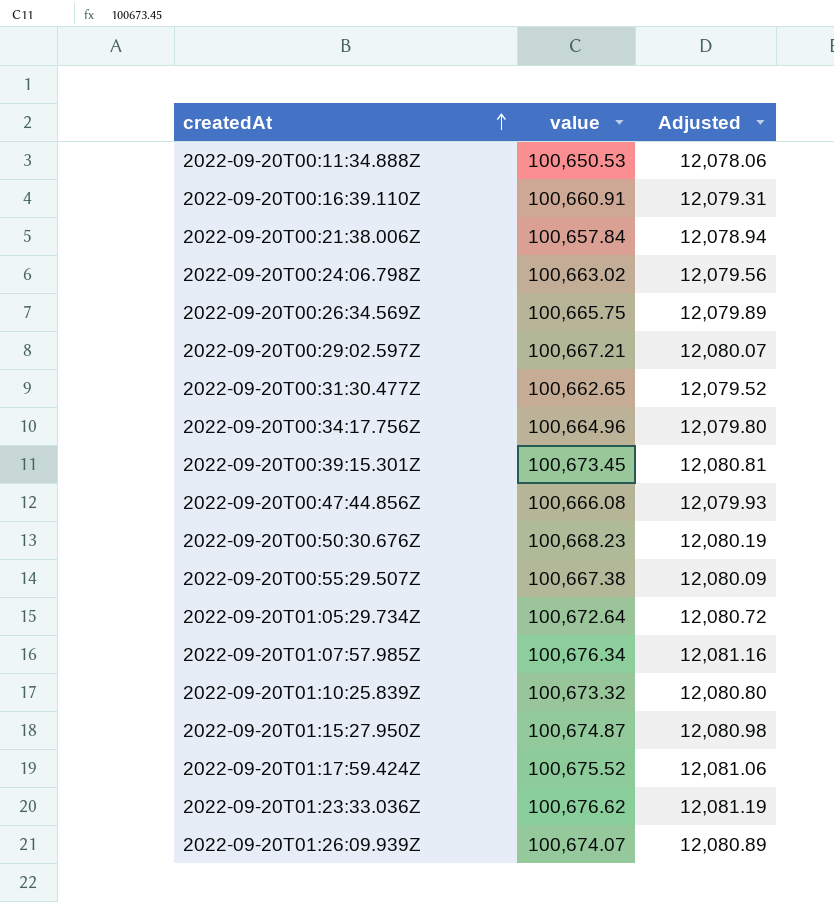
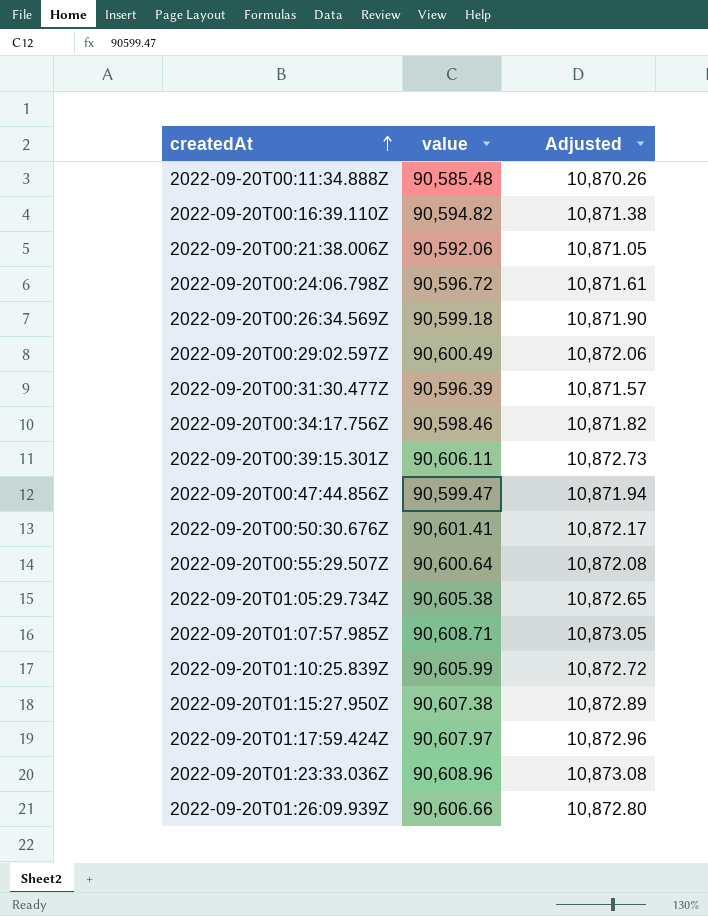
2022-09-20T00:11:34.888Z | value: 100,650.53 -> 90,585.48
2022-09-20T00:11:34.888Z | Adjusted: 12,078.06 -> 10,870.26
2022-09-20T00:16:39.110Z | value: 100,660.91 -> 90,594.82
2022-09-20T00:16:39.110Z | Adjusted: 12,079.31 -> 10,871.38
2022-09-20T00:21:38.006Z | value: 100,657.84 -> 90,592.06
2022-09-20T00:21:38.006Z | Adjusted: 12,078.94 -> 10,871.05
2022-09-20T00:24:06.798Z | value: 100,663.02 -> 90,596.72
2022-09-20T00:24:06.798Z | Adjusted: 12,079.56 -> 10,871.61
2022-09-20T00:26:34.569Z | value: 100,665.75 -> 90,599.18
2022-09-20T00:26:34.569Z | Adjusted: 12,079.89 -> 10,871.90
2022-09-20T00:29:02.597Z | value: 100,667.21 -> 90,600.49
2022-09-20T00:29:02.597Z | Adjusted: 12,080.07 -> 10,872.06
2022-09-20T00:31:30.477Z | value: 100,662.65 -> 90,596.39
2022-09-20T00:31:30.477Z | Adjusted: 12,079.52 -> 10,871.57
2022-09-20T00:34:17.756Z | value: 100,664.96 -> 90,598.46
2022-09-20T00:34:17.756Z | Adjusted: 12,079.80 -> 10,871.82
2022-09-20T00:39:15.301Z | value: 100,673.45 -> 90,606.11
2022-09-20T00:39:15.301Z | Adjusted: 12,080.81 -> 10,872.73
2022-09-20T00:47:44.856Z | value: 100,666.08 -> 90,599.47
2022-09-20T00:47:44.856Z | Adjusted: 12,079.93 -> 10,871.94
2022-09-20T00:50:30.676Z | value: 100,668.23 -> 90,601.41
2022-09-20T00:50:30.676Z | Adjusted: 12,080.19 -> 10,872.17
2022-09-20T00:55:29.507Z | value: 100,667.38 -> 90,600.64
2022-09-20T00:55:29.507Z | Adjusted: 12,080.09 -> 10,872.08
2022-09-20T01:05:29.734Z | value: 100,672.64 -> 90,605.38
2022-09-20T01:05:29.734Z | Adjusted: 12,080.72 -> 10,872.65
2022-09-20T01:07:57.985Z | value: 100,676.34 -> 90,608.71
2022-09-20T01:07:57.985Z | Adjusted: 12,081.16 -> 10,873.05
2022-09-20T01:10:25.839Z | value: 100,673.32 -> 90,605.99
2022-09-20T01:10:25.839Z | Adjusted: 12,080.80 -> 10,872.72
2022-09-20T01:15:27.950Z | value: 100,674.87 -> 90,607.38
2022-09-20T01:15:27.950Z | Adjusted: 12,080.98 -> 10,872.89
2022-09-20T01:17:59.424Z | value: 100,675.52 -> 90,607.97
2022-09-20T01:17:59.424Z | Adjusted: 12,081.06 -> 10,872.96
2022-09-20T01:23:33.036Z | value: 100,676.62 -> 90,608.96
2022-09-20T01:23:33.036Z | Adjusted: 12,081.19 -> 10,873.08
2022-09-20T01:26:09.939Z | value: 100,674.07 -> 90,606.66
2022-09-20T01:26:09.939Z | Adjusted: 12,080.89 -> 10,872.80

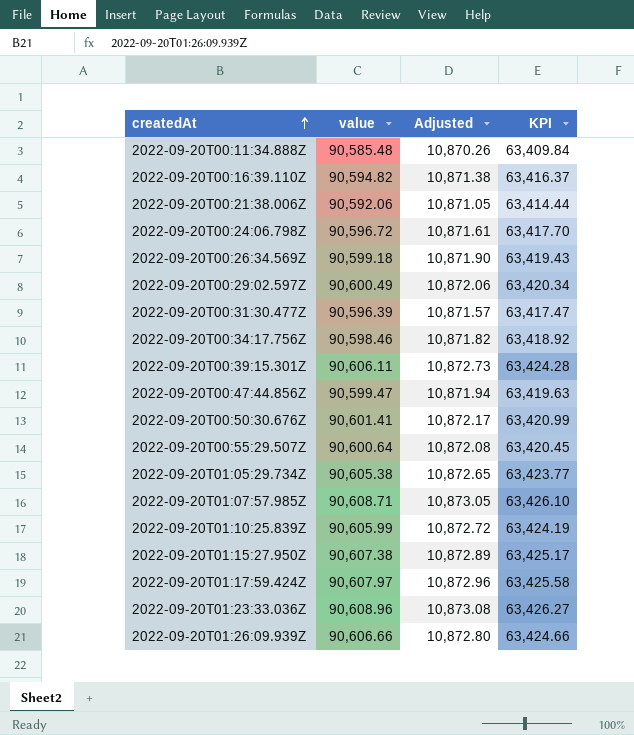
column KPI | formula: none -> [value] * 0.7

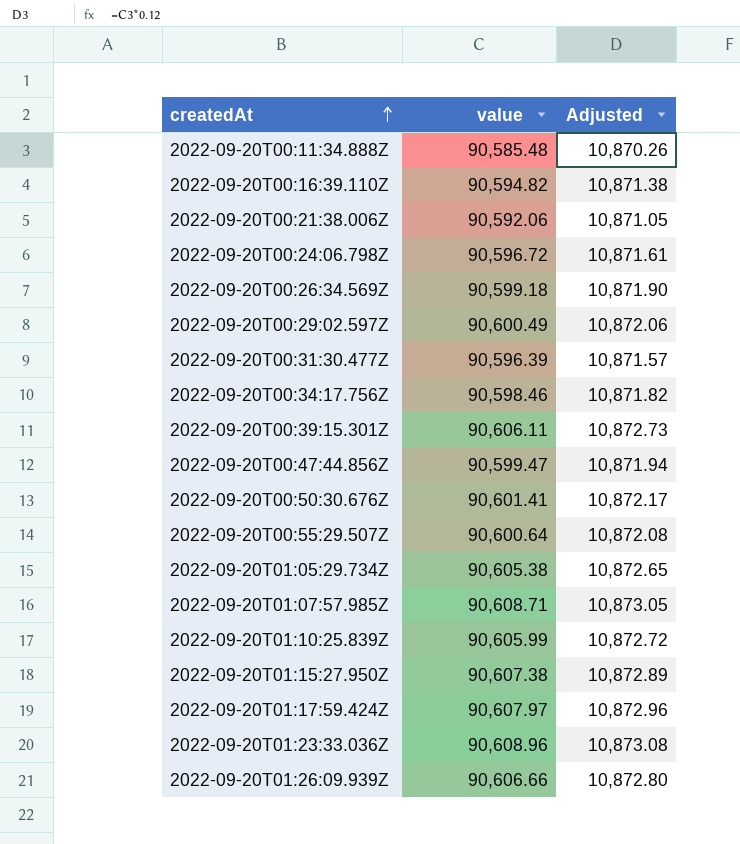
column KPI | formula: [value] * 0.7 -> none

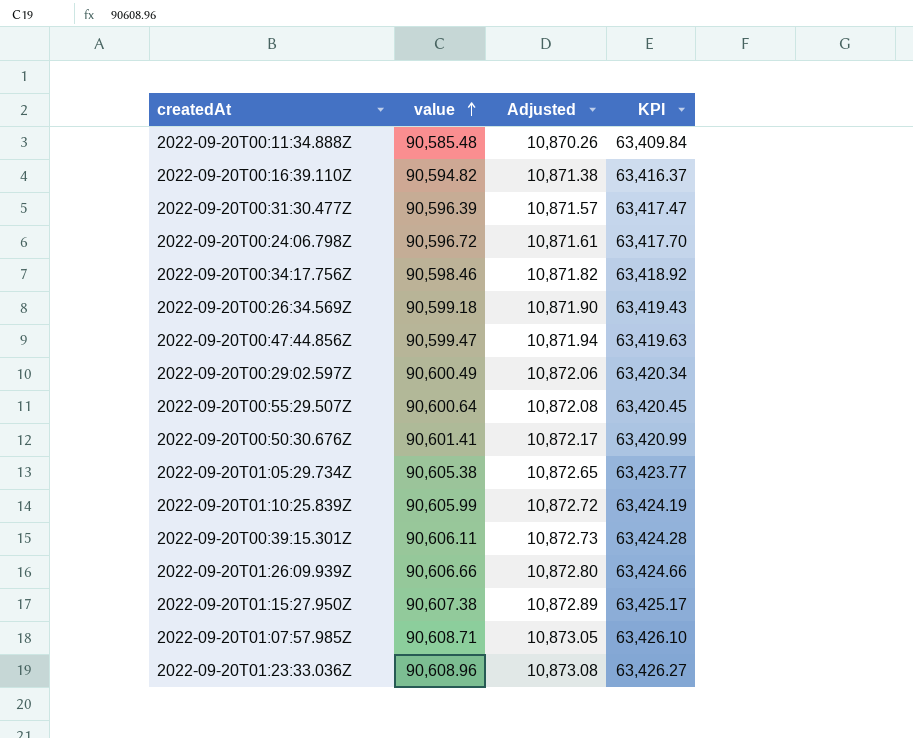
row order: createdAt ascending -> value ascending
column KPI | formula: none -> [value] * 0.7
row 2022-09-20T00:21:38.006Z: 90,592.06 | 10,871.05 -> none
row 2022-09-20T01:17:59.424Z: 90,607.97 | 10,872.96 -> none

